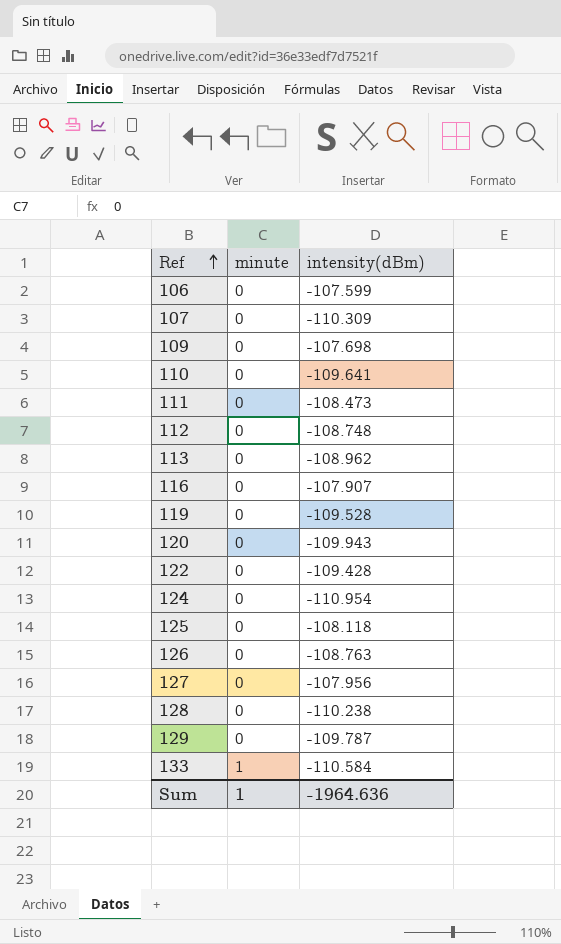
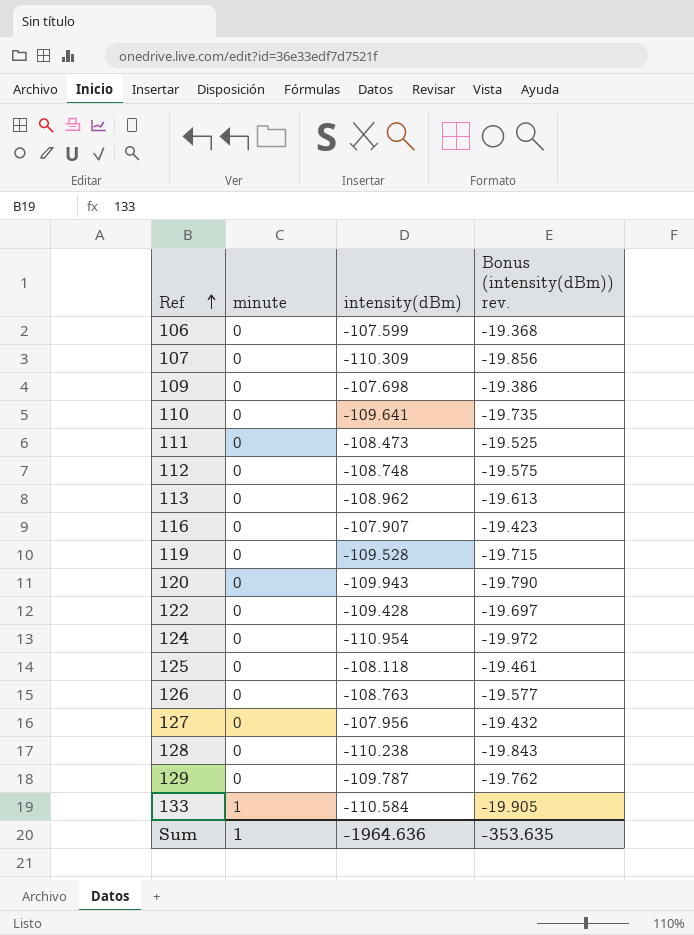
column Bonus (intensity(dBm)) rev. | formula: none -> [intensity(dBm)] * 0.18

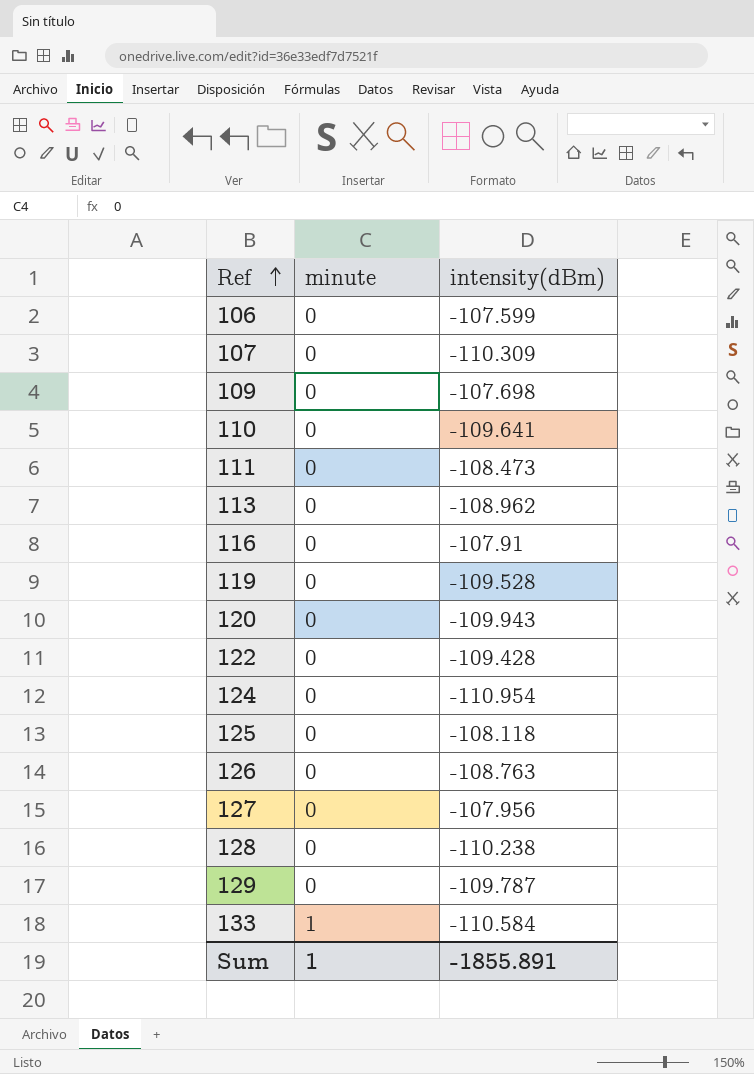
column Bonus (intensity(dBm)) rev. | formula: [intensity(dBm)] * 0.18 -> none
row 112: 0 | -108.748 | -19.575 -> none
116 | intensity(dBm): -107.907 -> -107.91
Sum | intensity(dBm): -1964.636 -> -1855.891

